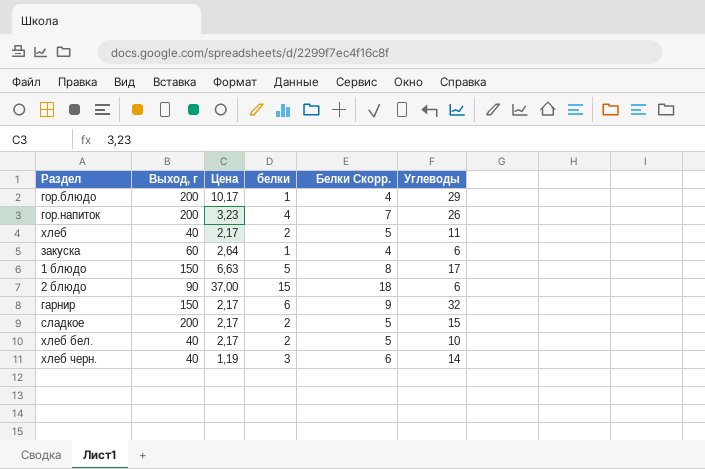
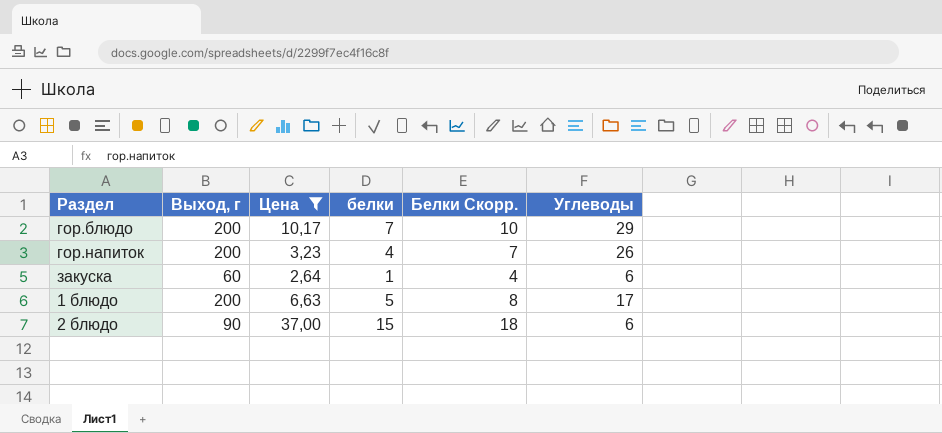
filter: none -> Цена >= 2,64
гор.блюдо | белки: 1 -> 7
гор.блюдо | Белки Скорр.: 4 -> 10
1 блюдо | Выход, г: 150 -> 200

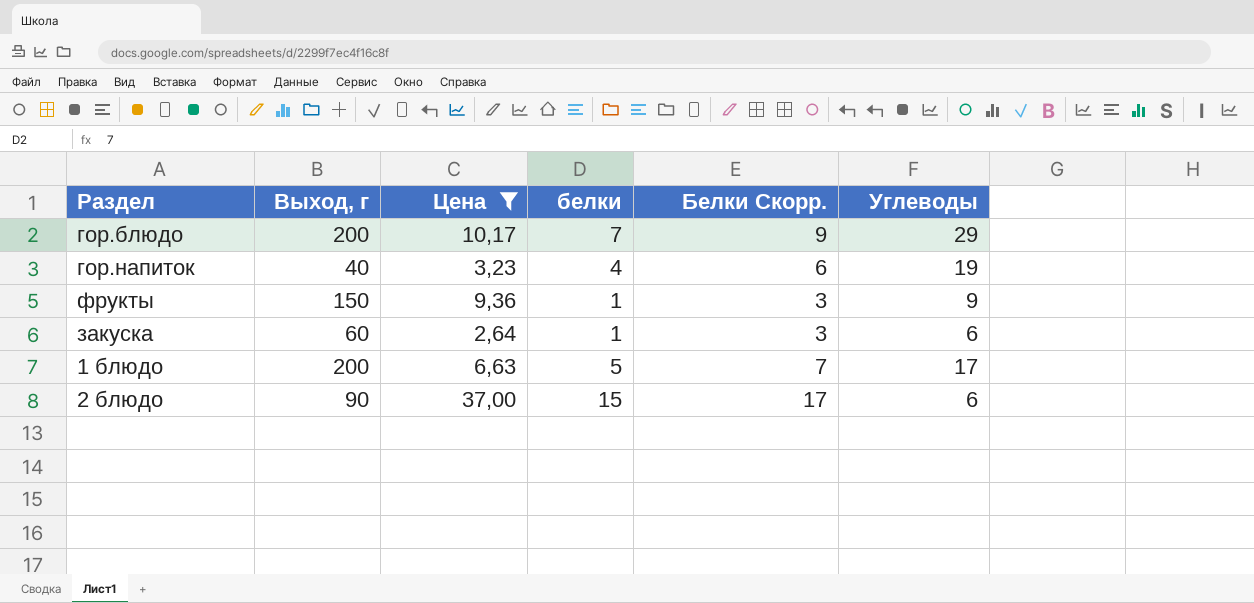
column Белки Скорр. | formula: [белки] + 3 -> [белки] + 2
гор.напиток | Выход, г: 200 -> 40
гор.напиток | Углеводы: 26 -> 19
row фрукты: none -> 150 | 9,36 | 1 | 3 | 9

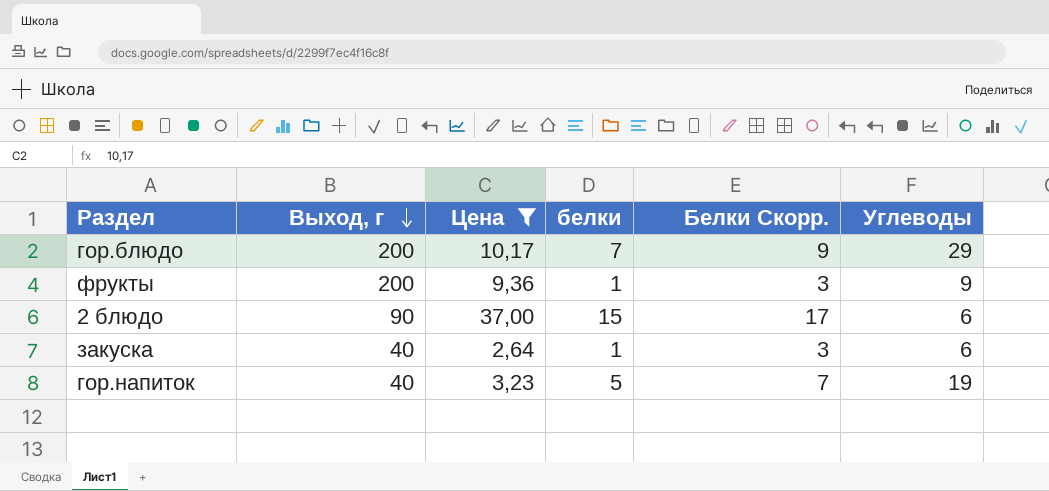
row order: none -> Выход, г descending
row 1 блюдо: 200 | 6,63 | 5 | 7 | 17 -> none
фрукты | Выход, г: 150 -> 200
закуска | Выход, г: 60 -> 40
гор.напиток | белки: 4 -> 5
гор.напиток | Белки Скорр.: 6 -> 7

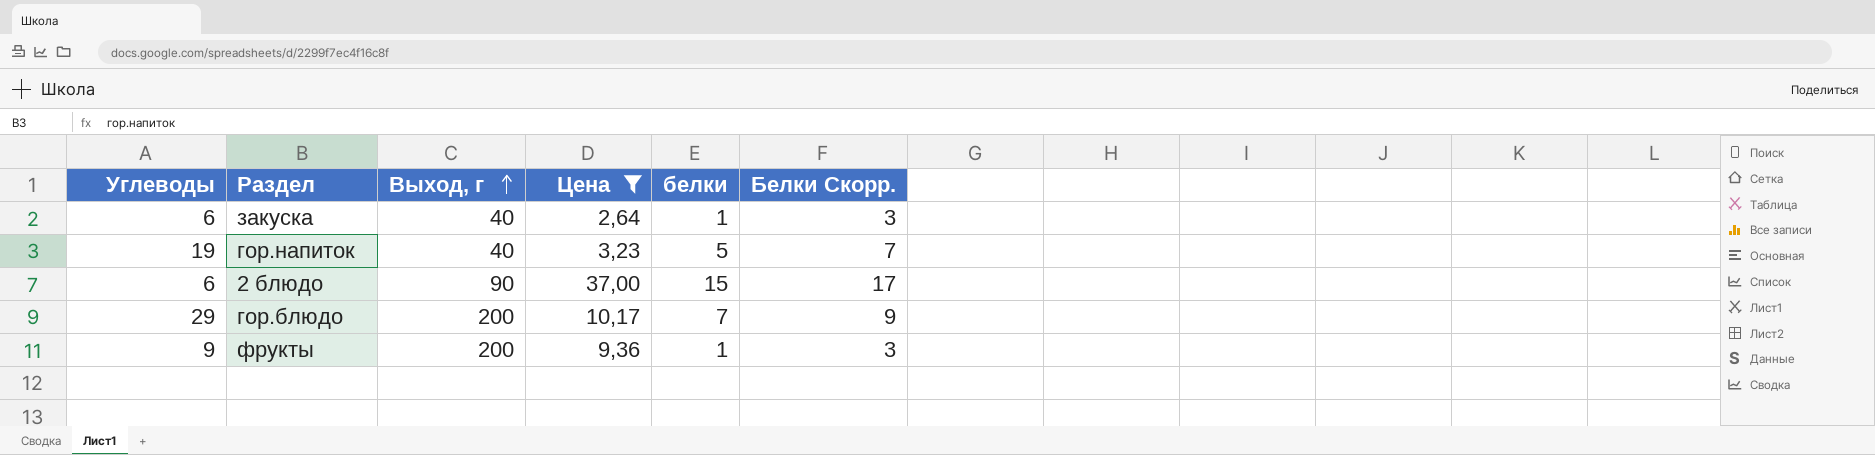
row order: Выход, г descending -> Выход, г ascending
column Углеводы | position: 6 -> 1

